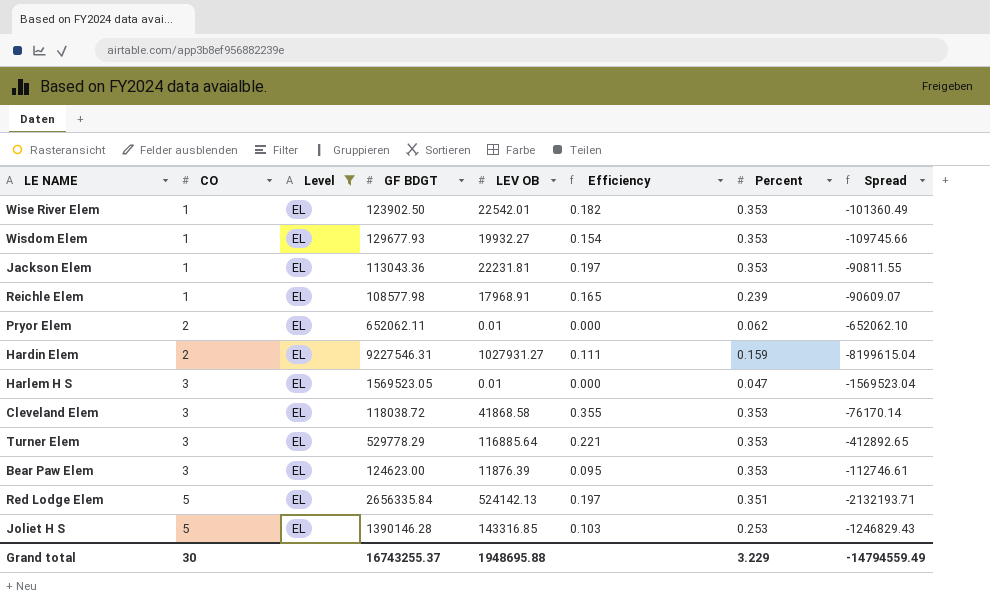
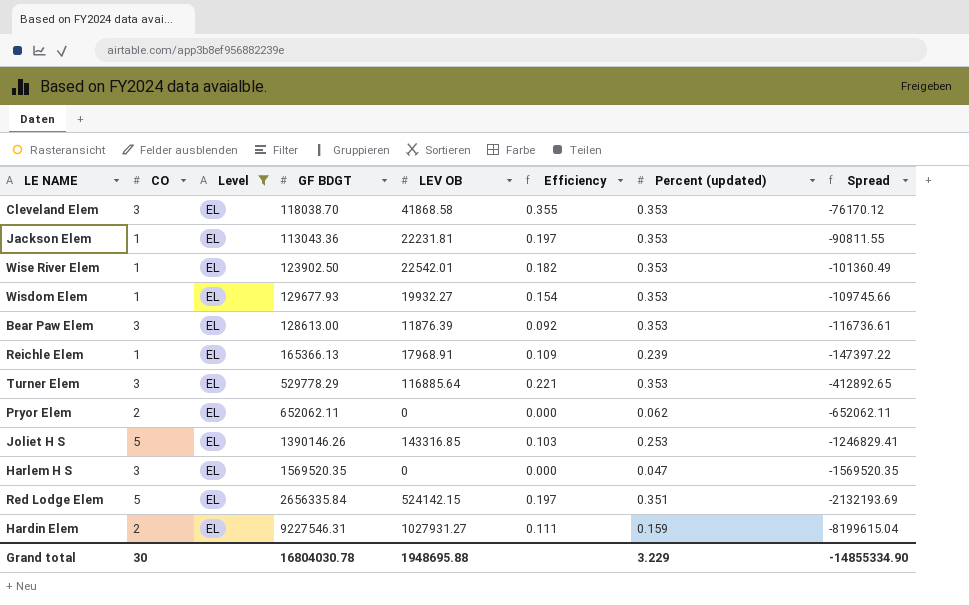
row order: CO ascending -> Spread descending
column name: Percent -> Percent (updated)
Cleveland Elem | GF BDGT: 118038.72 -> 118038.70
Cleveland Elem | Spread: -76170.14 -> -76170.12
Bear Paw Elem | GF BDGT: 124623.00 -> 128613.00
Bear Paw Elem | Efficiency: 0.095 -> 0.092
Bear Paw Elem | Spread: -112746.61 -> -116736.61
Reichle Elem | GF BDGT: 108577.98 -> 165366.13
Reichle Elem | Efficiency: 0.165 -> 0.109
Reichle Elem | Spread: -90609.07 -> -147397.22
Pryor Elem | LEV OB: 0.01 -> 0
Pryor Elem | Spread: -652062.10 -> -652062.11
Joliet H S | GF BDGT: 1390146.28 -> 1390146.26
Joliet H S | Spread: -1246829.43 -> -1246829.41
Harlem H S | GF BDGT: 1569523.05 -> 1569520.35
Harlem H S | LEV OB: 0.01 -> 0
Harlem H S | Spread: -1569523.04 -> -1569520.35
Red Lodge Elem | LEV OB: 524142.13 -> 524142.15
Red Lodge Elem | Spread: -2132193.71 -> -2132193.69
Grand total | GF BDGT: 16743255.37 -> 16804030.78
Grand total | Spread: -14794559.49 -> -14855334.90

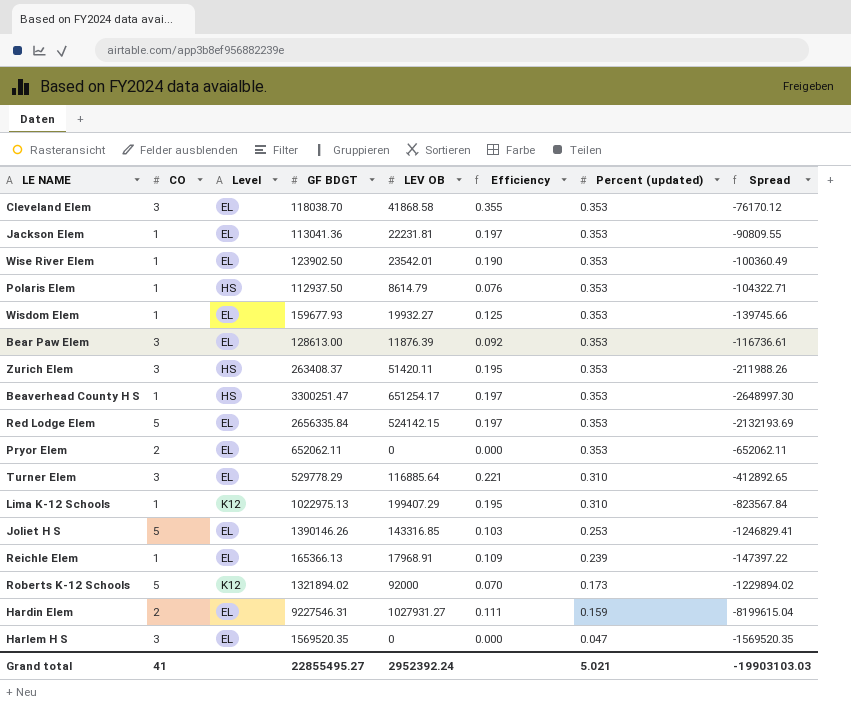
filter: Level = EL -> none
row order: Spread descending -> Percent (updated) descending
Jackson Elem | GF BDGT: 113043.36 -> 113041.36
Jackson Elem | Spread: -90811.55 -> -90809.55
Wise River Elem | LEV OB: 22542.01 -> 23542.01
Wise River Elem | Efficiency: 0.182 -> 0.190
Wise River Elem | Spread: -101360.49 -> -100360.49
Wisdom Elem | GF BDGT: 129677.93 -> 159677.93
Wisdom Elem | Efficiency: 0.154 -> 0.125
Wisdom Elem | Spread: -109745.66 -> -139745.66
Red Lodge Elem | Percent (updated): 0.351 -> 0.353
Pryor Elem | Percent (updated): 0.062 -> 0.353
Turner Elem | Percent (updated): 0.353 -> 0.310
Grand total | CO: 30 -> 41
Grand total | GF BDGT: 16804030.78 -> 22855495.27
Grand total | LEV OB: 1948695.88 -> 2952392.24
Grand total | Percent (updated): 3.229 -> 5.021
Grand total | Spread: -14855334.90 -> -19903103.03

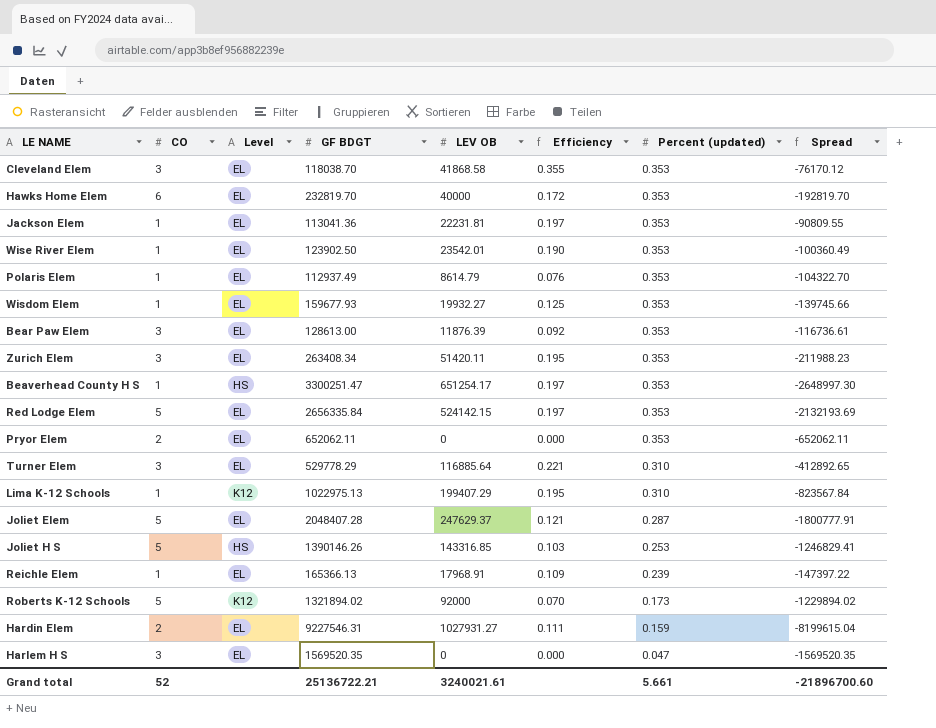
row Hawks Home Elem: none -> 6 | EL | 232819.70 | 40000 | 0.172 | 0.353 | -192819.70
Polaris Elem | Level: HS -> EL
Polaris Elem | GF BDGT: 112937.50 -> 112937.49
Polaris Elem | Spread: -104322.71 -> -104322.70
Zurich Elem | Level: HS -> EL
Zurich Elem | GF BDGT: 263408.37 -> 263408.34
Zurich Elem | Spread: -211988.26 -> -211988.23
row Joliet Elem: none -> 5 | EL | 2048407.28 | 247629.37 | 0.121 | 0.287 | -1800777.91
Joliet H S | Level: EL -> HS
Grand total | CO: 41 -> 52
Grand total | GF BDGT: 22855495.27 -> 25136722.21
Grand total | LEV OB: 2952392.24 -> 3240021.61
Grand total | Percent (updated): 5.021 -> 5.661
Grand total | Spread: -19903103.03 -> -21896700.60

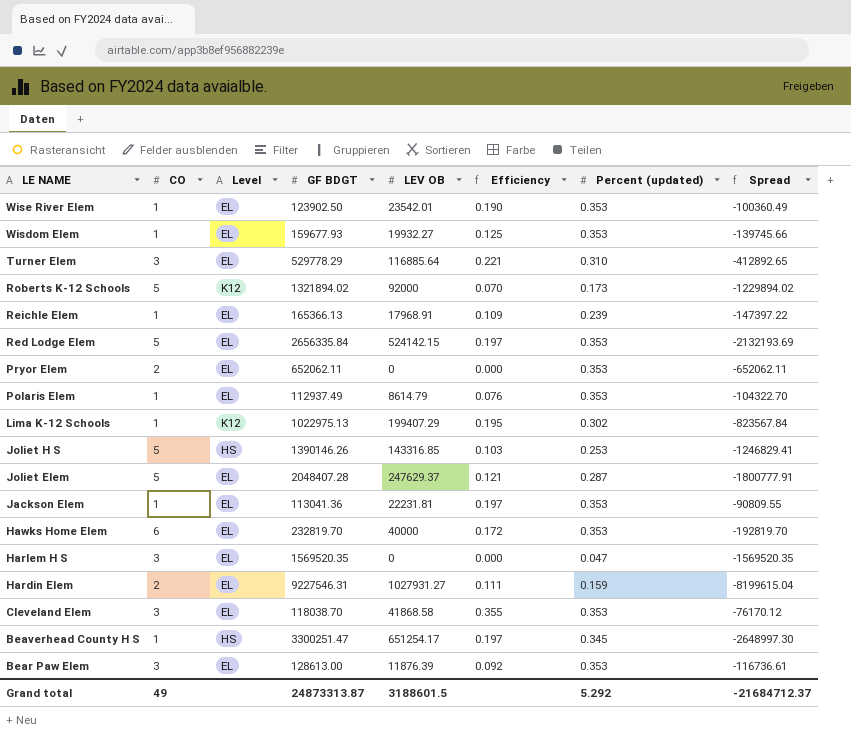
row order: Percent (updated) descending -> LE NAME descending
row Zurich Elem: 3 | EL | 263408.34 | 51420.11 | 0.195 | 0.353 | -211988.23 -> none
Lima K-12 Schools | Percent (updated): 0.310 -> 0.302
Beaverhead County H S | Percent (updated): 0.353 -> 0.345
Grand total | CO: 52 -> 49
Grand total | GF BDGT: 25136722.21 -> 24873313.87
Grand total | LEV OB: 3240021.61 -> 3188601.5
Grand total | Percent (updated): 5.661 -> 5.292
Grand total | Spread: -21896700.60 -> -21684712.37

